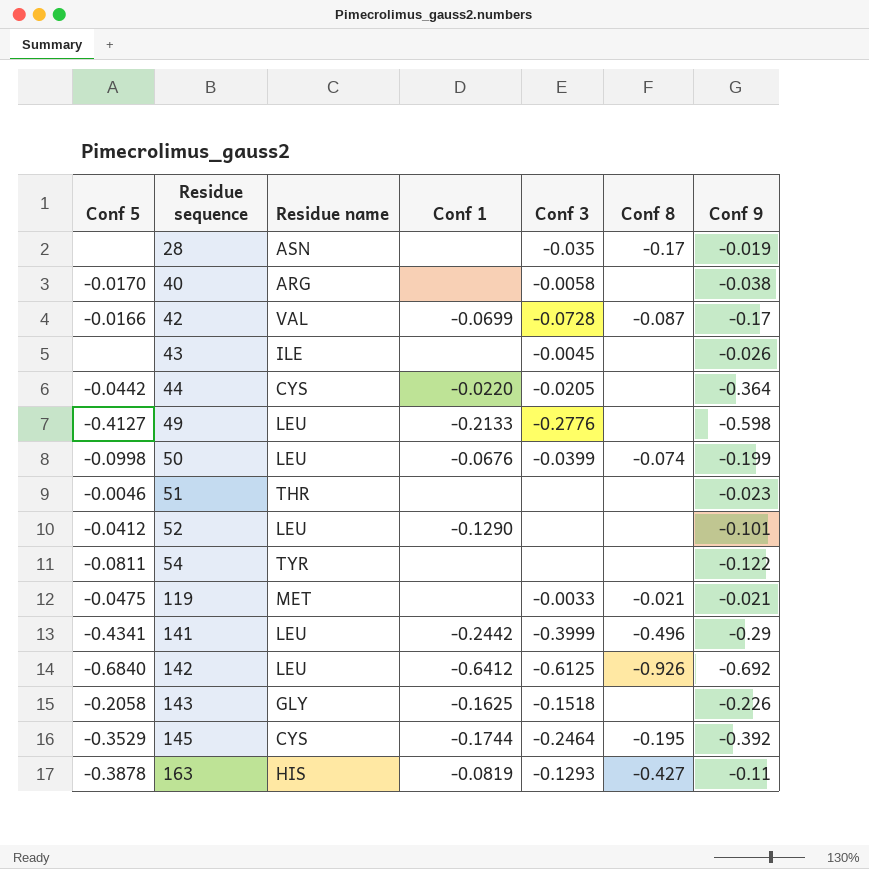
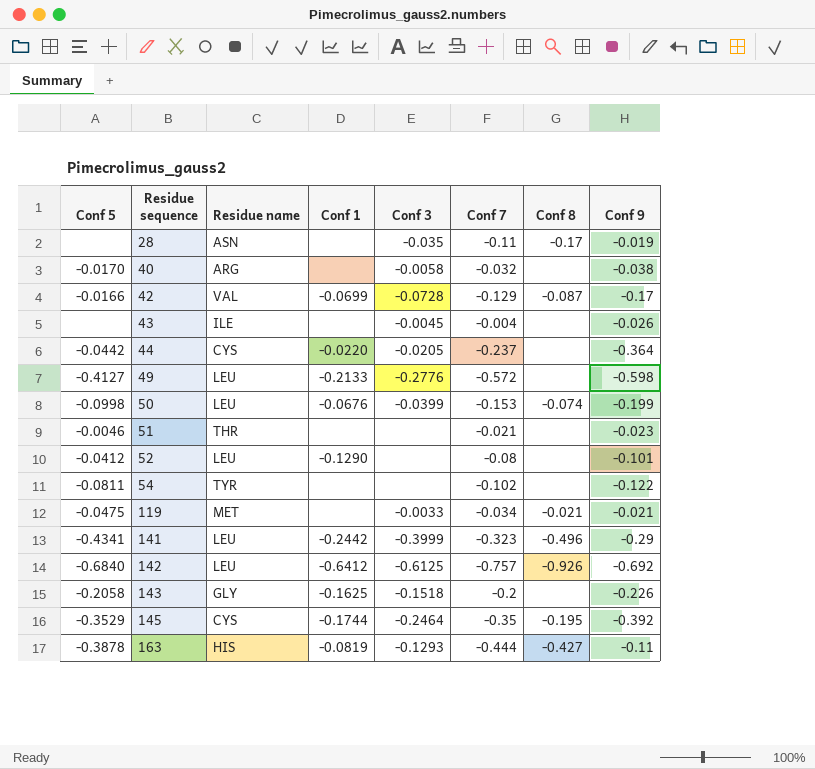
column Conf 7 | position: none -> 6

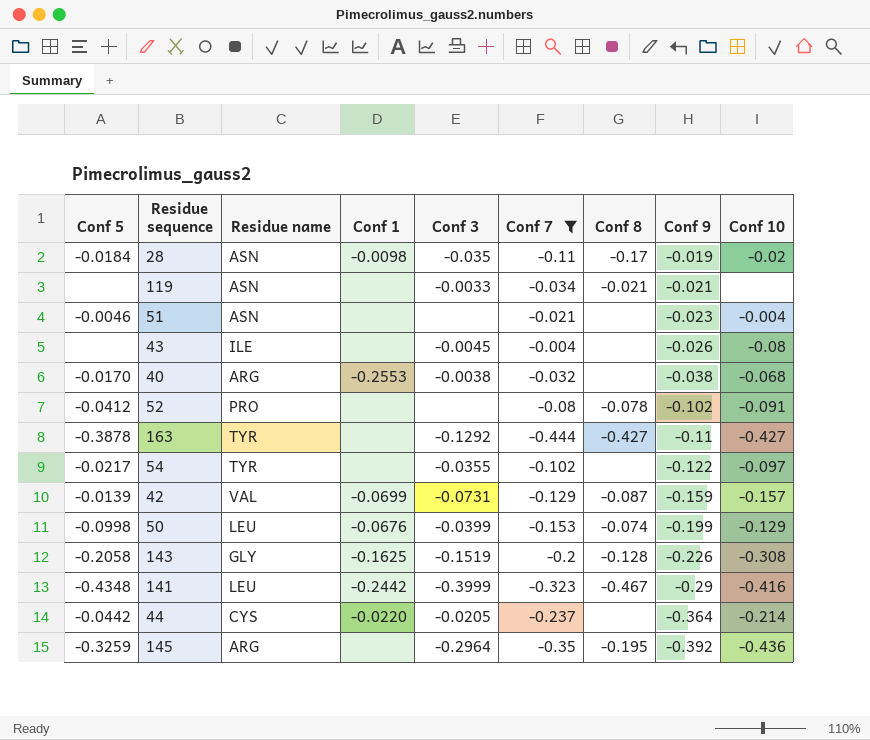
filter: none -> Conf 7 >= -0.444
row order: Residue sequence ascending -> Conf 9 descending
column Conf 10 | position: none -> 9
28 | Conf 5: none -> -0.0184
28 | Conf 1: none -> -0.0098
119 | Conf 5: -0.0475 -> none
119 | Residue name: MET -> ASN
51 | Residue name: THR -> ASN
40 | Conf 1: none -> -0.2553
40 | Conf 3: -0.0058 -> -0.0038
52 | Residue name: LEU -> PRO
52 | Conf 1: -0.1290 -> none
52 | Conf 8: none -> -0.078
52 | Conf 9: -0.101 -> -0.102
163 | Residue name: HIS -> TYR
163 | Conf 1: -0.0819 -> none
163 | Conf 3: -0.1293 -> -0.1292
54 | Conf 5: -0.0811 -> -0.0217
54 | Conf 3: none -> -0.0355
42 | Conf 5: -0.0166 -> -0.0139
42 | Conf 3: -0.0728 -> -0.0731
42 | Conf 9: -0.17 -> -0.159
143 | Conf 3: -0.1518 -> -0.1519
143 | Conf 8: none -> -0.128
141 | Conf 5: -0.4341 -> -0.4348
141 | Conf 8: -0.496 -> -0.467
145 | Conf 5: -0.3529 -> -0.3259
145 | Residue name: CYS -> ARG
145 | Conf 1: -0.1744 -> none
145 | Conf 3: -0.2464 -> -0.2964

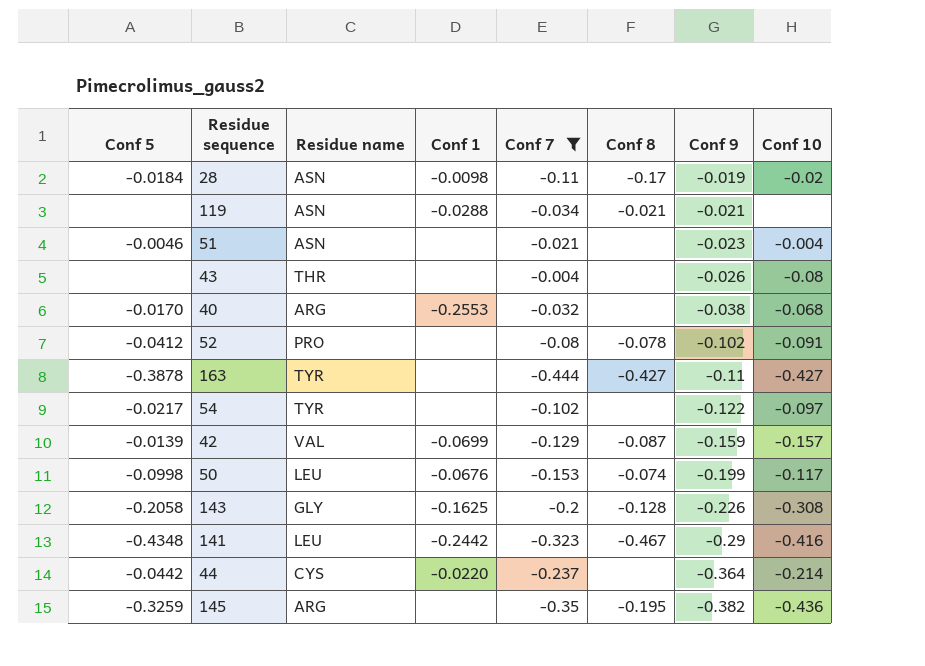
column Conf 3 | position: 5 -> none
119 | Conf 1: none -> -0.0288
43 | Residue name: ILE -> THR
50 | Conf 10: -0.129 -> -0.117
145 | Conf 9: -0.392 -> -0.382

